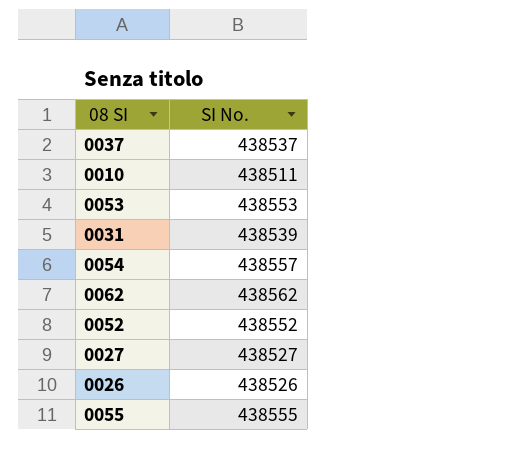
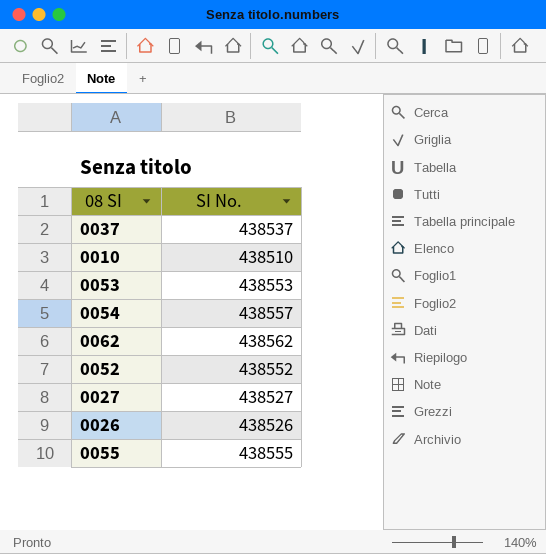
row 0031: 438539 -> none
0010 | SI No.: 438511 -> 438510

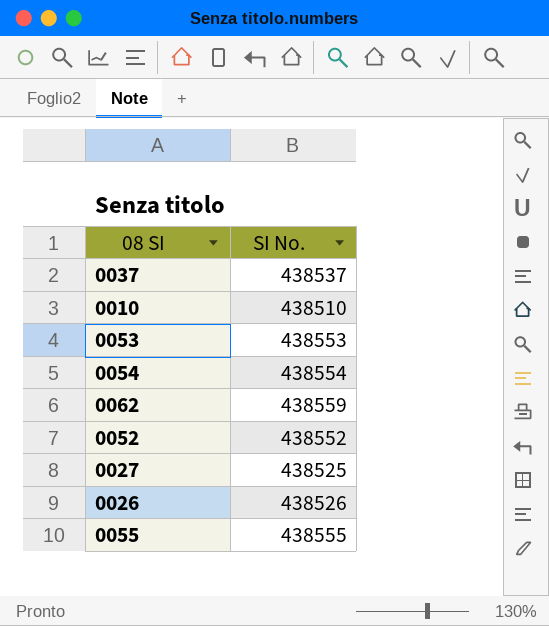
0054 | SI No.: 438557 -> 438554
0062 | SI No.: 438562 -> 438559
0027 | SI No.: 438527 -> 438525

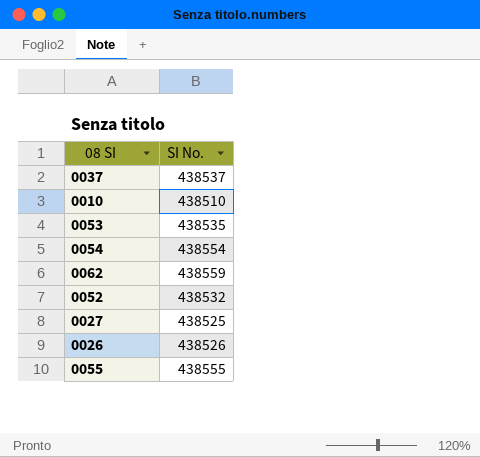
0053 | SI No.: 438553 -> 438535
0052 | SI No.: 438552 -> 438532

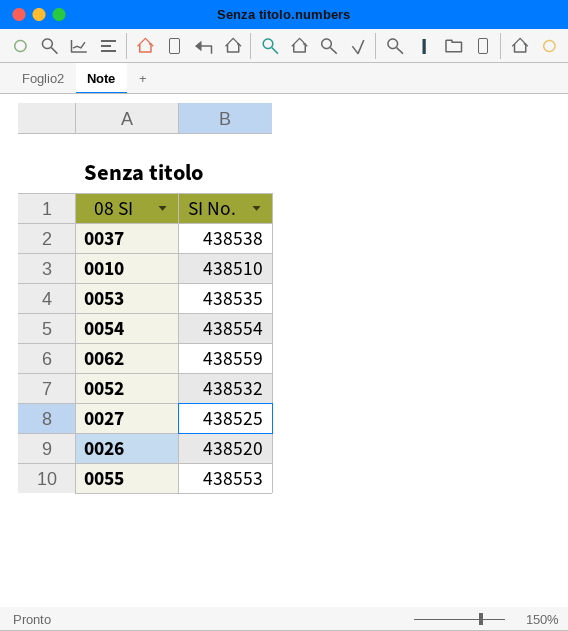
0037 | SI No.: 438537 -> 438538
0026 | SI No.: 438526 -> 438520
0055 | SI No.: 438555 -> 438553

